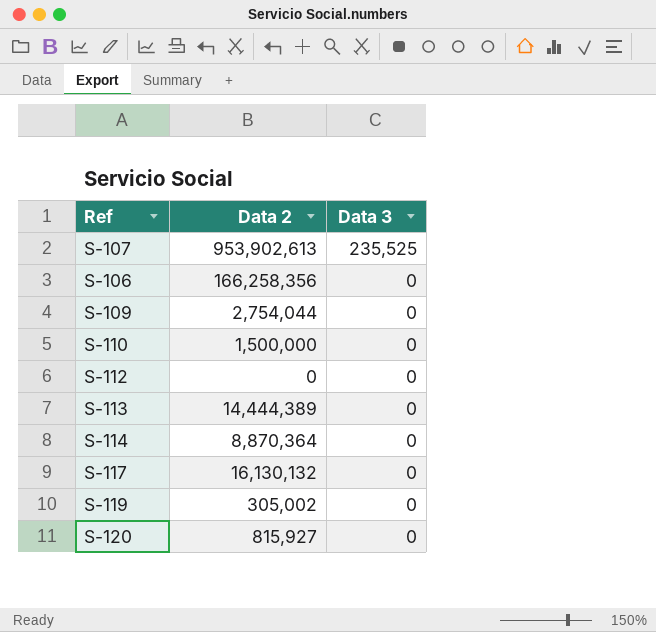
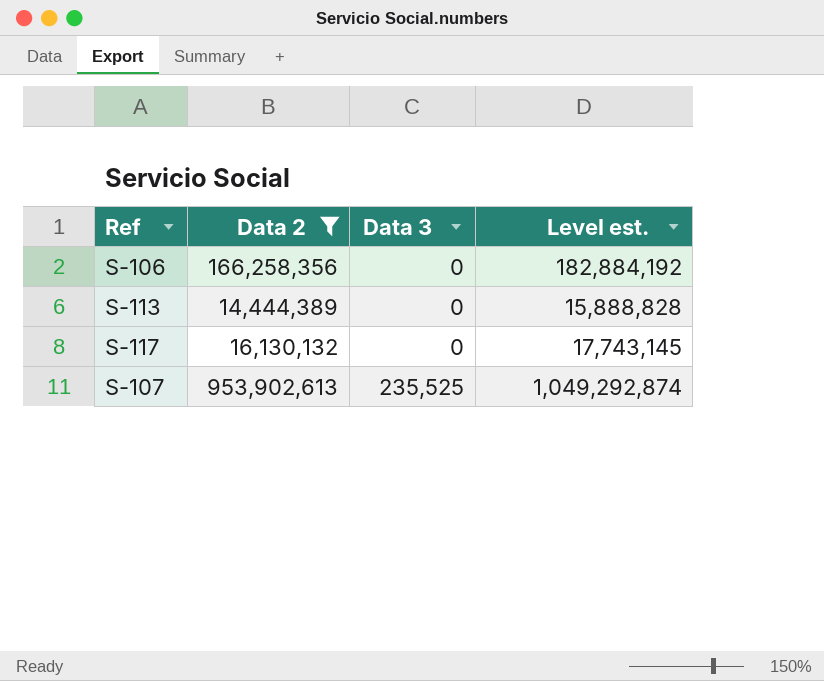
filter: none -> Data 2 >= 14,444,389
row order: Data 3 descending -> Data 3 ascending
column Level est. | formula: none -> [Data 2] * 1.1

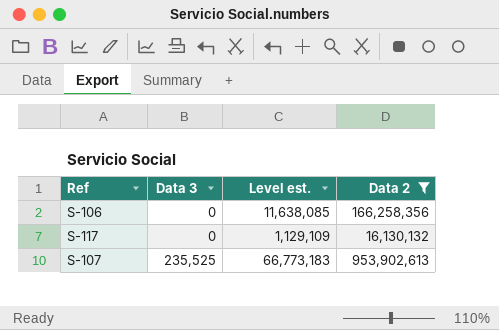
column Level est. | formula: [Data 2] * 1.1 -> [Data 2] * 0.07
column Data 2 | position: 2 -> 4
row S-113: 14,444,389 | 0 | 15,888,828 -> none

